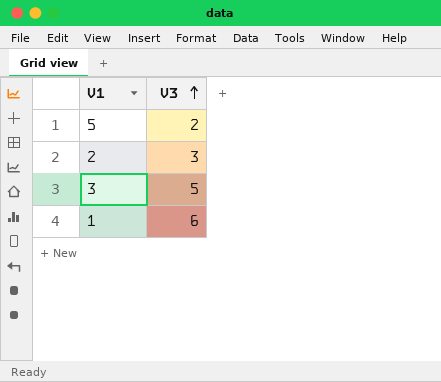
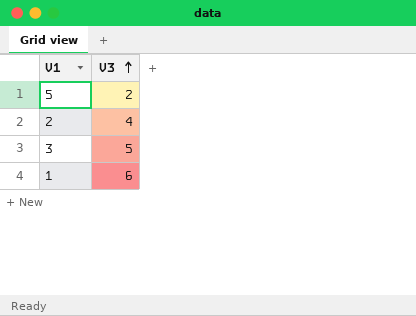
2 | V3: 3 -> 4

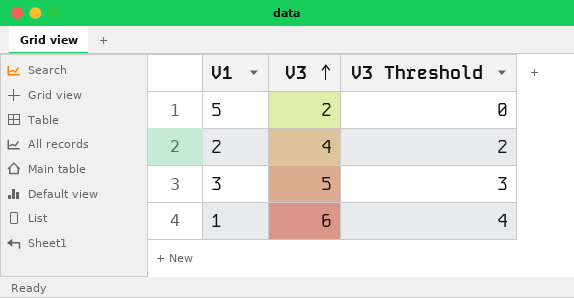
column V3 Threshold | formula: none -> [V3] - 2

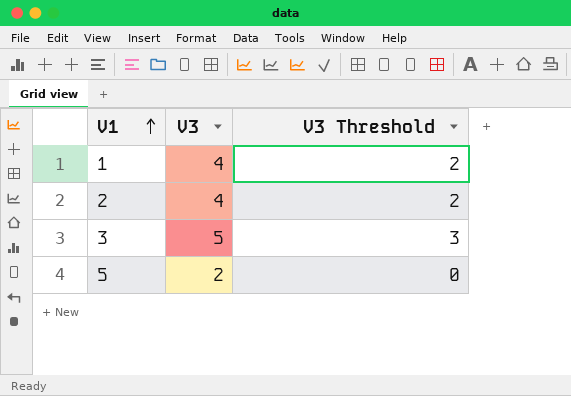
row order: V3 ascending -> V1 ascending
1 | V3: 6 -> 4
1 | V3 Threshold: 4 -> 2

